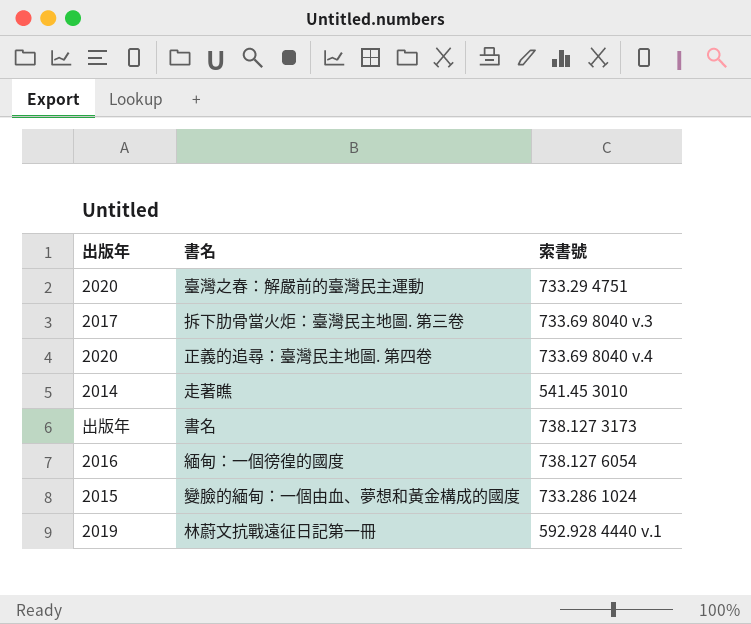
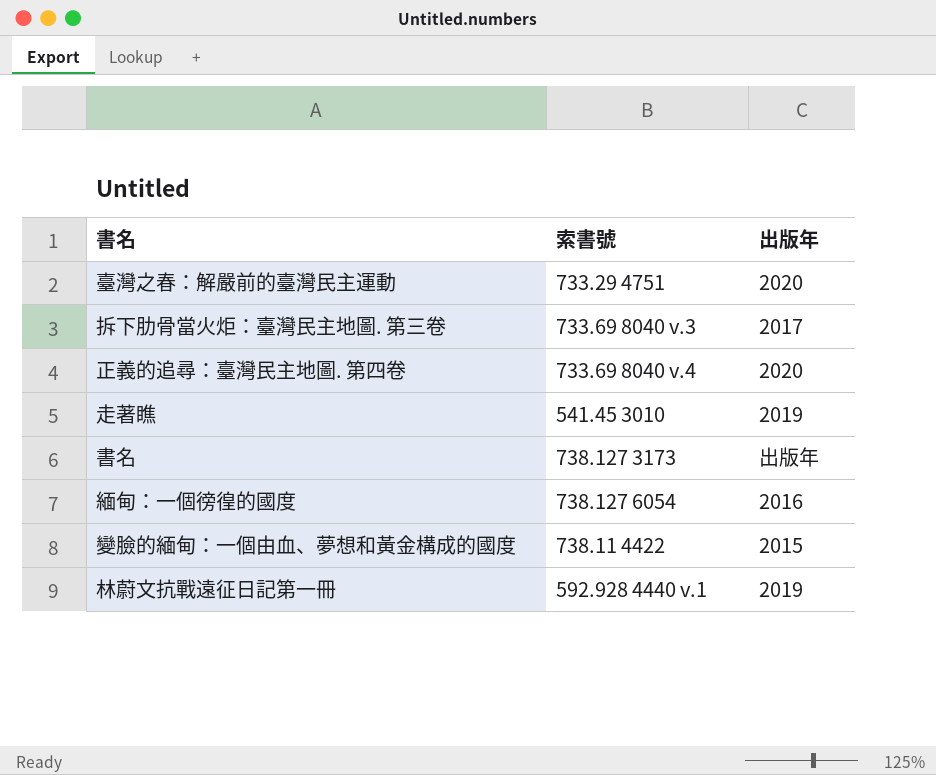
column 出版年 | position: 1 -> 3
走著瞧 | 出版年: 2014 -> 2019
變臉的緬甸：一個由血、夢想和黃金構成的國度 | 索書號: 733.286 1024 -> 738.11 4422

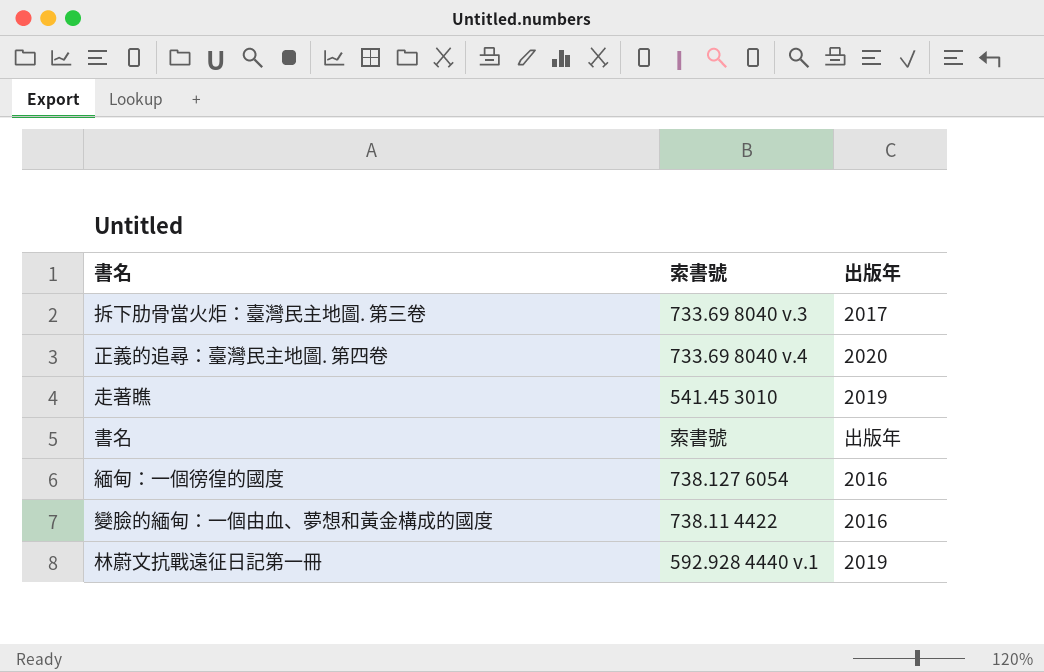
row 臺灣之春：解嚴前的臺灣民主運動: 733.29 4751 | 2020 -> none
書名 | 索書號: 738.127 3173 -> 索書號
變臉的緬甸：一個由血、夢想和黃金構成的國度 | 出版年: 2015 -> 2016

